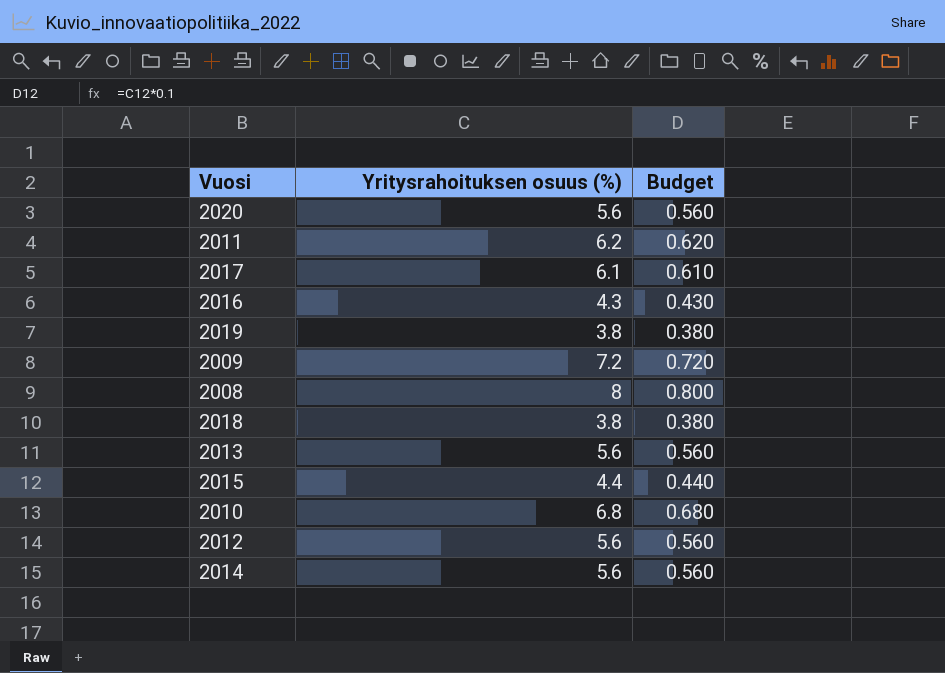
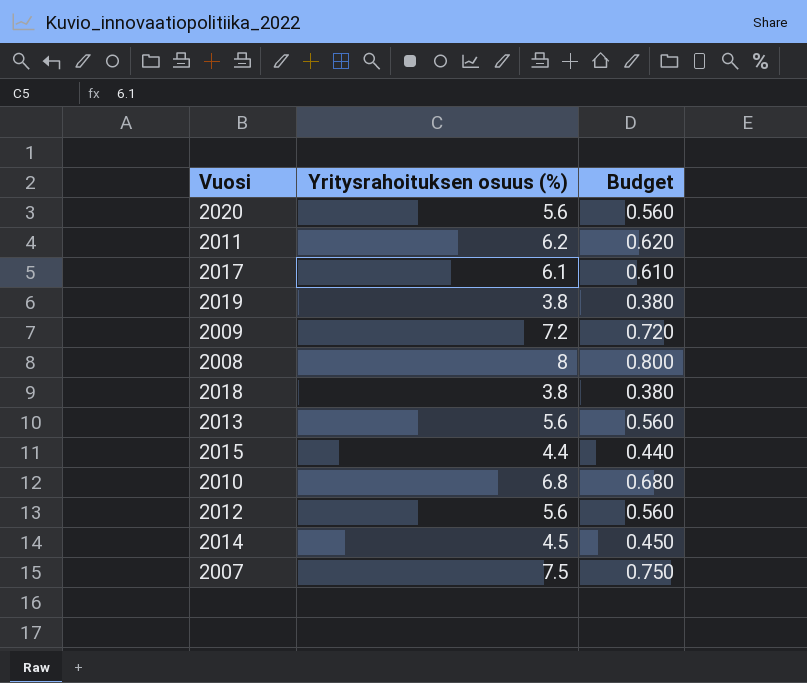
row 2016: 4.3 | 0.430 -> none
2014 | Yritysrahoituksen osuus (%): 5.6 -> 4.5
2014 | Budget: 0.560 -> 0.450
row 2007: none -> 7.5 | 0.750

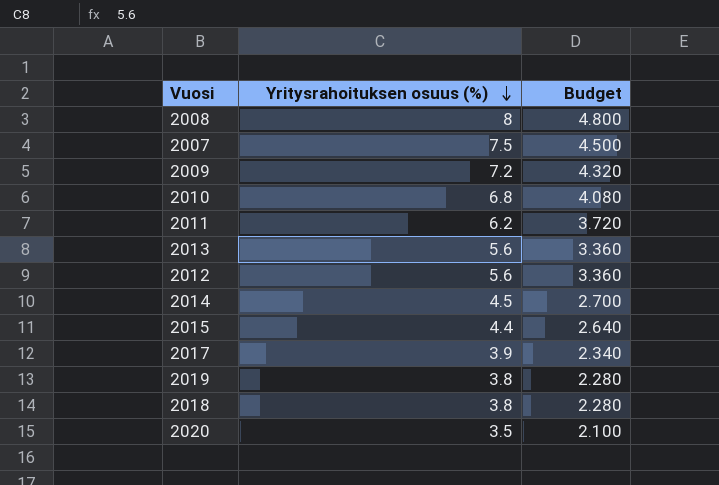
row order: none -> Yritysrahoituksen osuus (%) descending
column Budget | formula: [Yritysrahoituksen osuus (%)] * 0.1 -> [Yritysrahoituksen osuus (%)] * 0.6
2017 | Yritysrahoituksen osuus (%): 6.1 -> 3.9
2020 | Yritysrahoituksen osuus (%): 5.6 -> 3.5

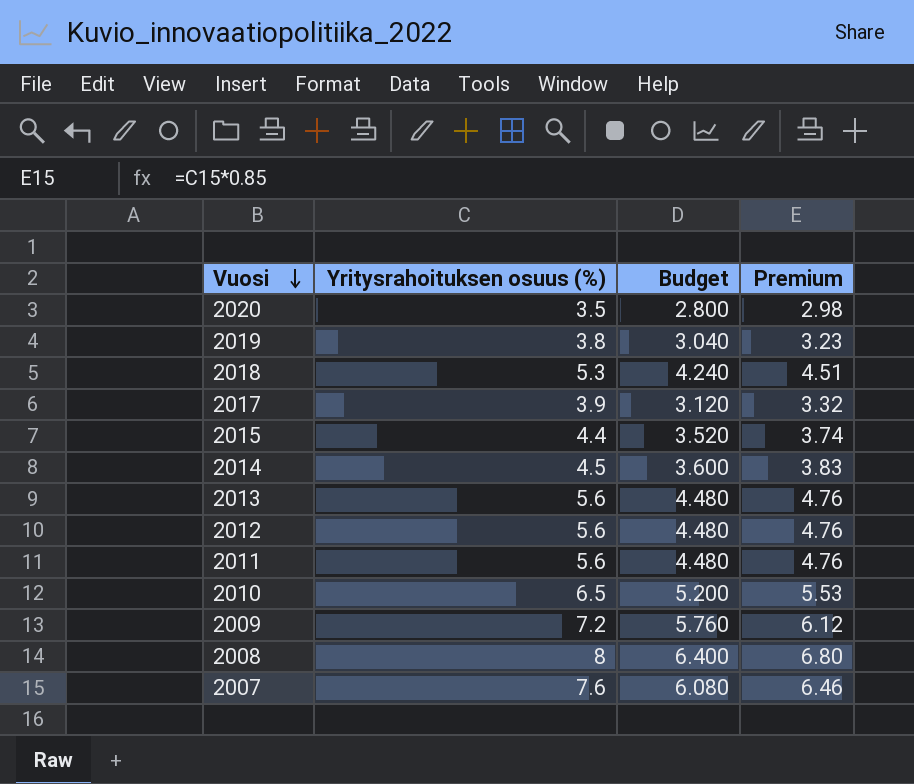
row order: Yritysrahoituksen osuus (%) descending -> Vuosi descending
column Budget | formula: [Yritysrahoituksen osuus (%)] * 0.6 -> [Yritysrahoituksen osuus (%)] * 0.8
column Premium | formula: none -> [Yritysrahoituksen osuus (%)] * 0.85
2018 | Yritysrahoituksen osuus (%): 3.8 -> 5.3
2011 | Yritysrahoituksen osuus (%): 6.2 -> 5.6
2010 | Yritysrahoituksen osuus (%): 6.8 -> 6.5
2007 | Yritysrahoituksen osuus (%): 7.5 -> 7.6

